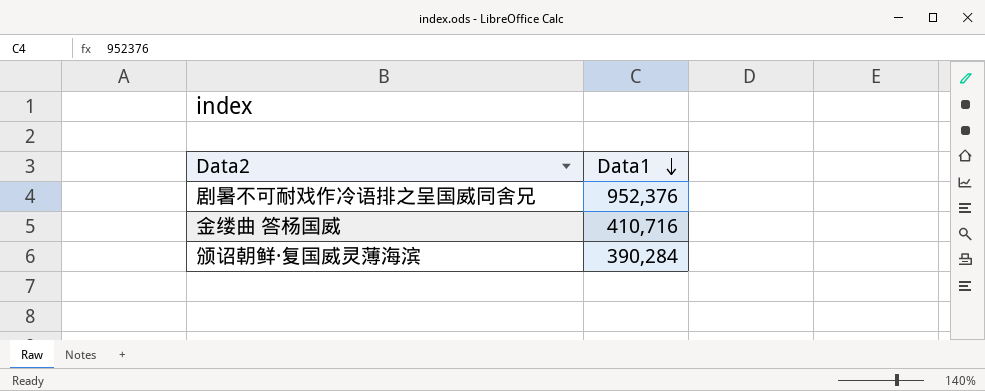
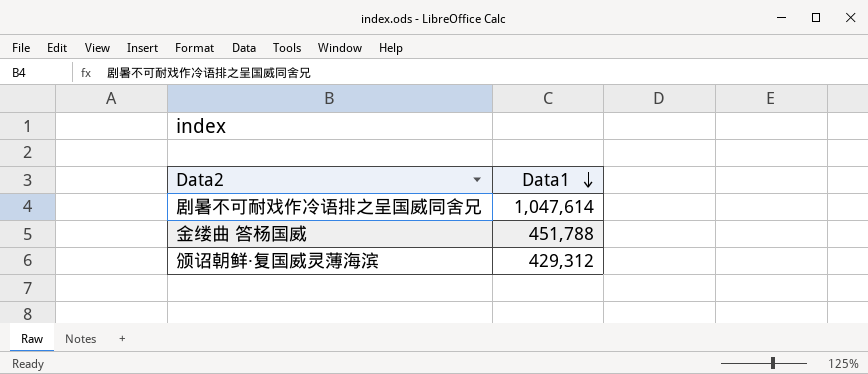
剧暑不可耐戏作冷语排之呈国威同舍兄 | Data1: 952,376 -> 1,047,614
金缕曲 答杨国威 | Data1: 410,716 -> 451,788
颁诏朝鲜·复国威灵薄海滨 | Data1: 390,284 -> 429,312

